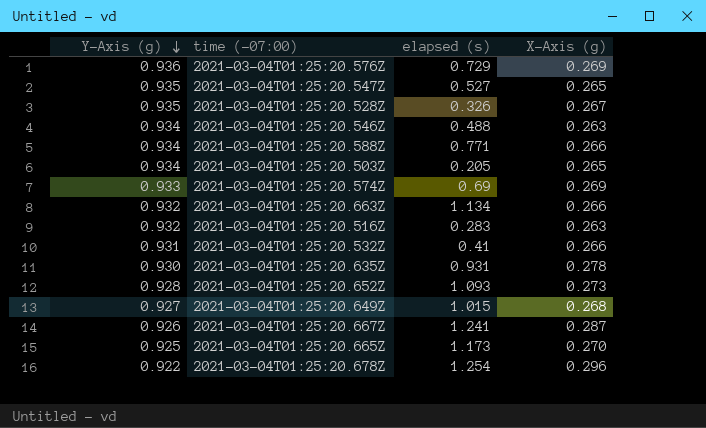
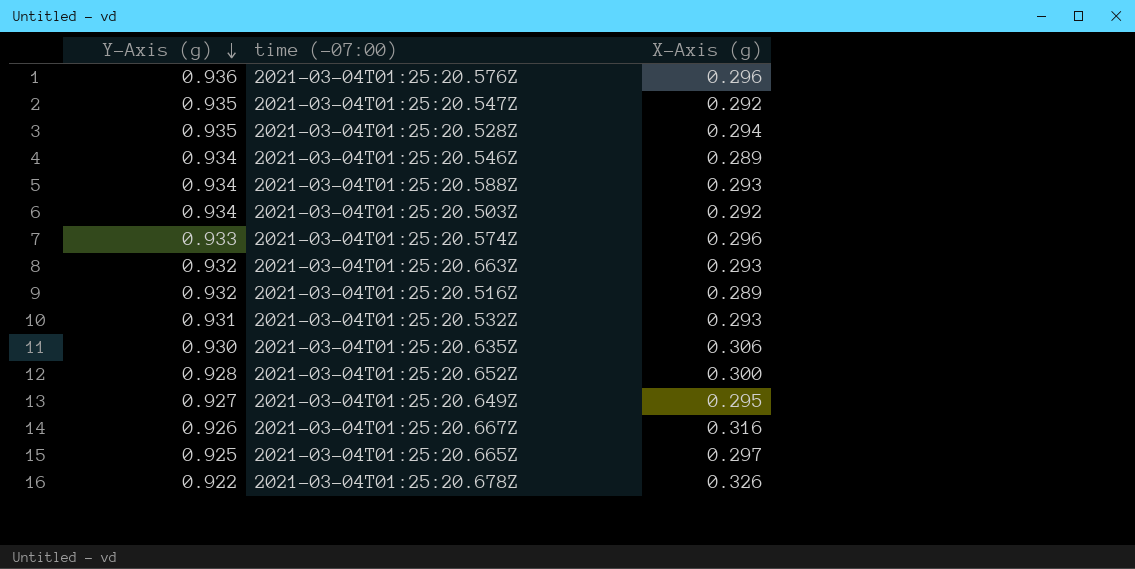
column elapsed (s) | position: 3 -> none
2021-03-04T01:25:20.576Z | X-Axis (g): 0.269 -> 0.296
2021-03-04T01:25:20.547Z | X-Axis (g): 0.265 -> 0.292
2021-03-04T01:25:20.528Z | X-Axis (g): 0.267 -> 0.294
2021-03-04T01:25:20.546Z | X-Axis (g): 0.263 -> 0.289
2021-03-04T01:25:20.588Z | X-Axis (g): 0.266 -> 0.293
2021-03-04T01:25:20.503Z | X-Axis (g): 0.265 -> 0.292
2021-03-04T01:25:20.574Z | X-Axis (g): 0.269 -> 0.296
2021-03-04T01:25:20.663Z | X-Axis (g): 0.266 -> 0.293
2021-03-04T01:25:20.516Z | X-Axis (g): 0.263 -> 0.289
2021-03-04T01:25:20.532Z | X-Axis (g): 0.266 -> 0.293
2021-03-04T01:25:20.635Z | X-Axis (g): 0.278 -> 0.306
2021-03-04T01:25:20.652Z | X-Axis (g): 0.273 -> 0.300
2021-03-04T01:25:20.649Z | X-Axis (g): 0.268 -> 0.295
2021-03-04T01:25:20.667Z | X-Axis (g): 0.287 -> 0.316
2021-03-04T01:25:20.665Z | X-Axis (g): 0.270 -> 0.297
2021-03-04T01:25:20.678Z | X-Axis (g): 0.296 -> 0.326

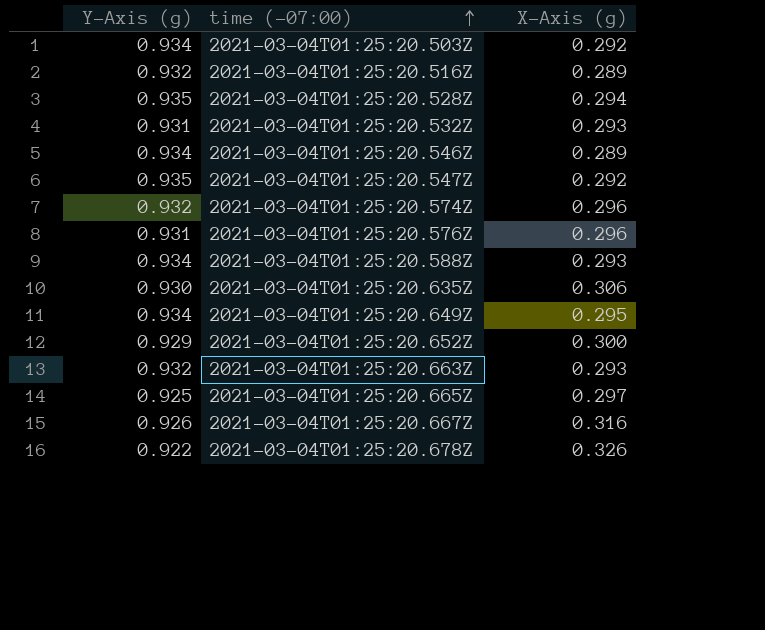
row order: Y-Axis (g) descending -> time (-07:00) ascending
2021-03-04T01:25:20.574Z | Y-Axis (g): 0.933 -> 0.932
2021-03-04T01:25:20.576Z | Y-Axis (g): 0.936 -> 0.931
2021-03-04T01:25:20.649Z | Y-Axis (g): 0.927 -> 0.934
2021-03-04T01:25:20.652Z | Y-Axis (g): 0.928 -> 0.929

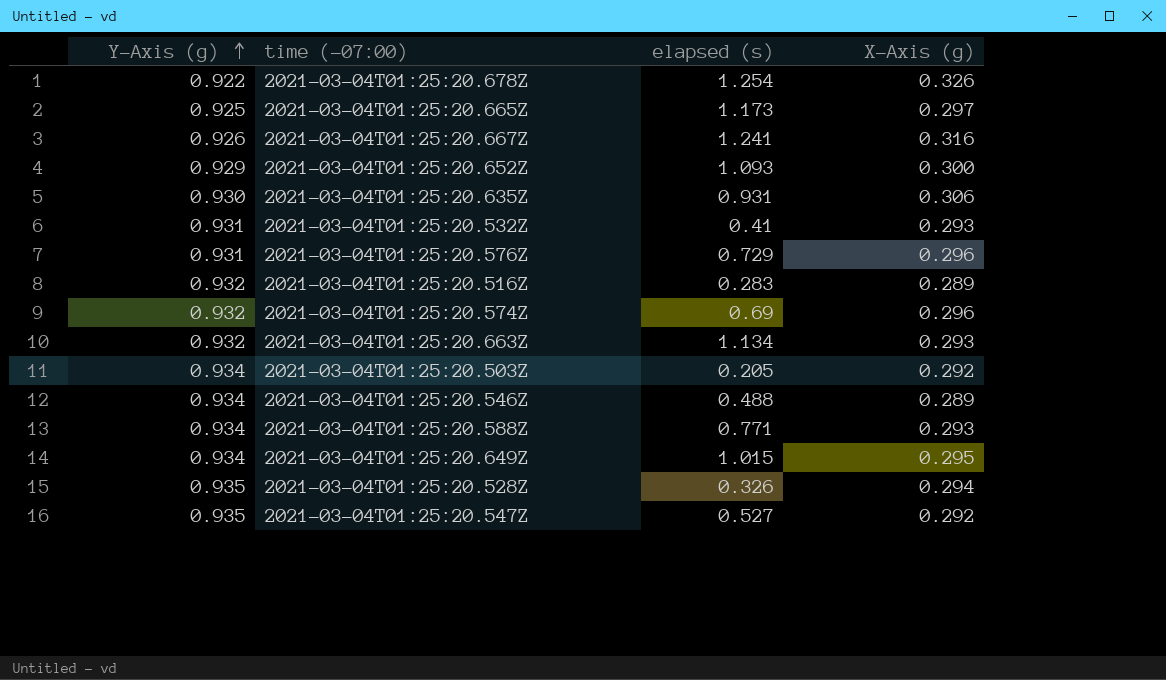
row order: time (-07:00) ascending -> Y-Axis (g) ascending
column elapsed (s) | position: none -> 3

